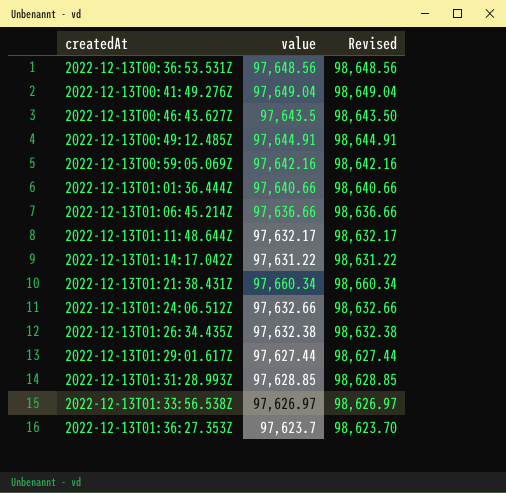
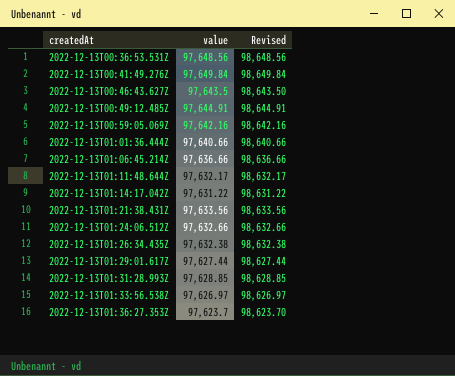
2022-12-13T00:41:49.276Z | value: 97,649.04 -> 97,649.84
2022-12-13T00:41:49.276Z | Revised: 98,649.04 -> 98,649.84
2022-12-13T01:21:38.431Z | value: 97,660.34 -> 97,633.56
2022-12-13T01:21:38.431Z | Revised: 98,660.34 -> 98,633.56

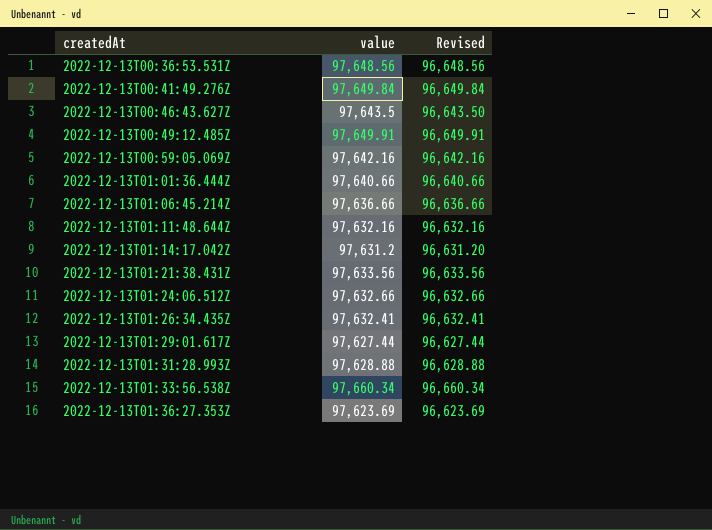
column Revised | formula: [value] + 1000 -> [value] - 1000
2022-12-13T00:49:12.485Z | value: 97,644.91 -> 97,649.91
2022-12-13T01:11:48.644Z | value: 97,632.17 -> 97,632.16
2022-12-13T01:14:17.042Z | value: 97,631.22 -> 97,631.2
2022-12-13T01:26:34.435Z | value: 97,632.38 -> 97,632.41
2022-12-13T01:31:28.993Z | value: 97,628.85 -> 97,628.88
2022-12-13T01:33:56.538Z | value: 97,626.97 -> 97,660.34
2022-12-13T01:36:27.353Z | value: 97,623.7 -> 97,623.69

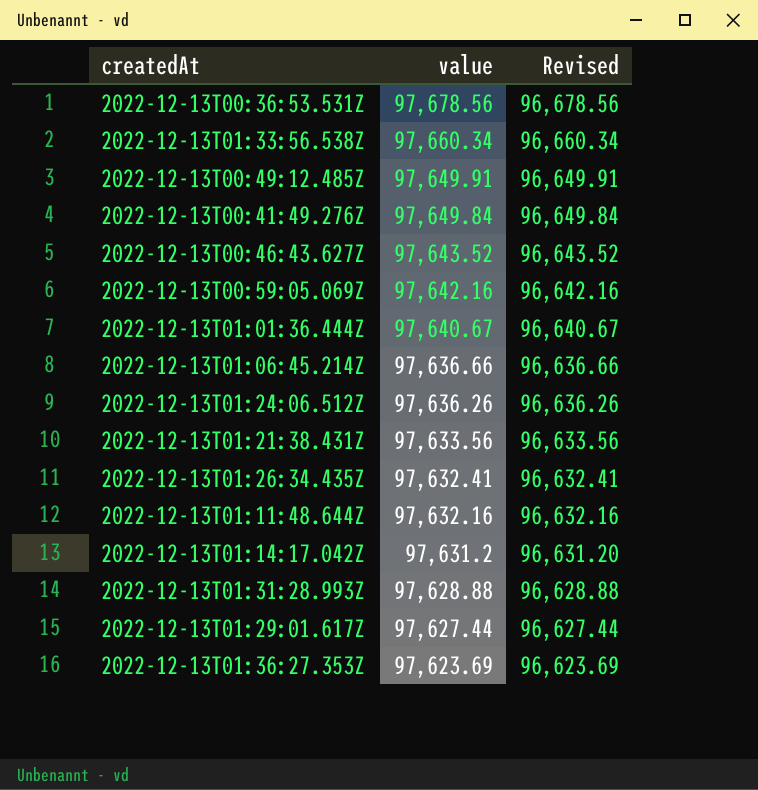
row order: createdAt ascending -> value descending
2022-12-13T00:36:53.531Z | value: 97,648.56 -> 97,678.56
2022-12-13T00:36:53.531Z | Revised: 96,648.56 -> 96,678.56
2022-12-13T00:46:43.627Z | value: 97,643.5 -> 97,643.52
2022-12-13T00:46:43.627Z | Revised: 96,643.50 -> 96,643.52
2022-12-13T01:01:36.444Z | value: 97,640.66 -> 97,640.67
2022-12-13T01:01:36.444Z | Revised: 96,640.66 -> 96,640.67
2022-12-13T01:24:06.512Z | value: 97,632.66 -> 97,636.26
2022-12-13T01:24:06.512Z | Revised: 96,632.66 -> 96,636.26

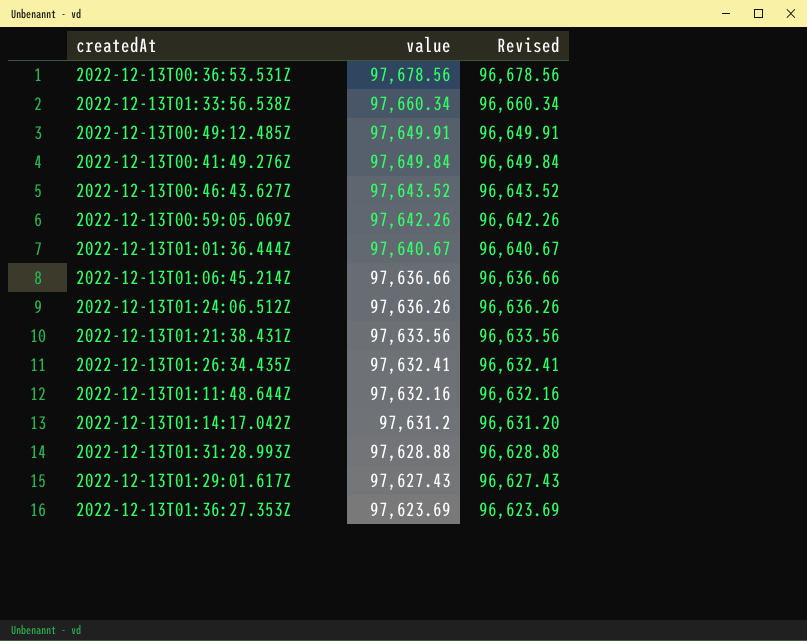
2022-12-13T00:59:05.069Z | value: 97,642.16 -> 97,642.26
2022-12-13T00:59:05.069Z | Revised: 96,642.16 -> 96,642.26
2022-12-13T01:29:01.617Z | value: 97,627.44 -> 97,627.43
2022-12-13T01:29:01.617Z | Revised: 96,627.44 -> 96,627.43

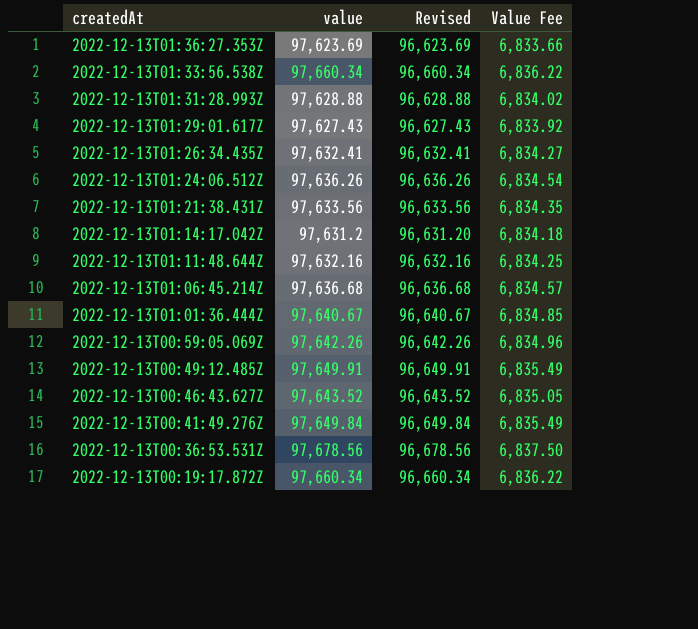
row order: value descending -> createdAt descending
column Value Fee | formula: none -> [value] * 0.07
2022-12-13T01:06:45.214Z | value: 97,636.66 -> 97,636.68
2022-12-13T01:06:45.214Z | Revised: 96,636.66 -> 96,636.68
row 2022-12-13T00:19:17.872Z: none -> 97,660.34 | 96,660.34 | 6,836.22

